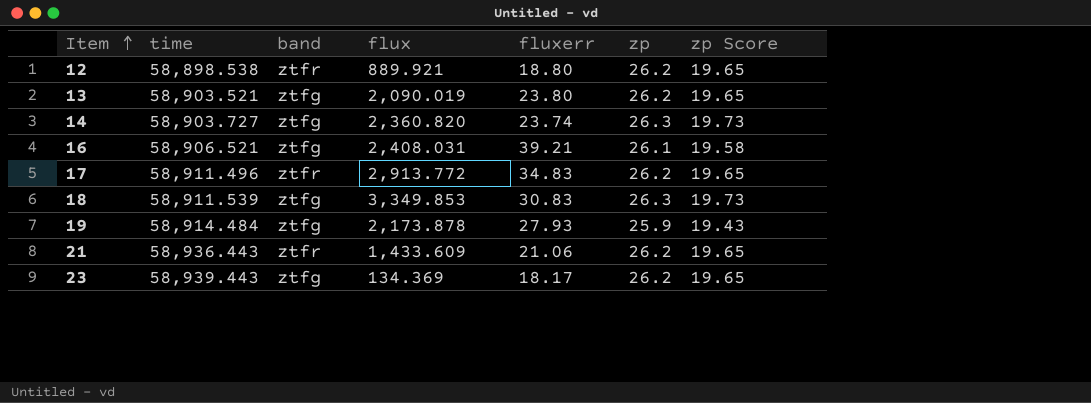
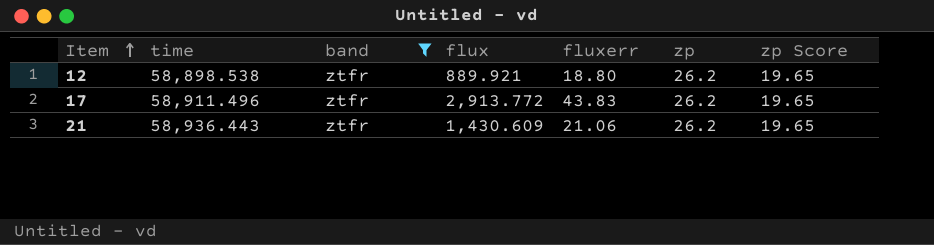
filter: none -> band = ztfr
17 | fluxerr: 34.83 -> 43.83
21 | flux: 1,433.609 -> 1,430.609

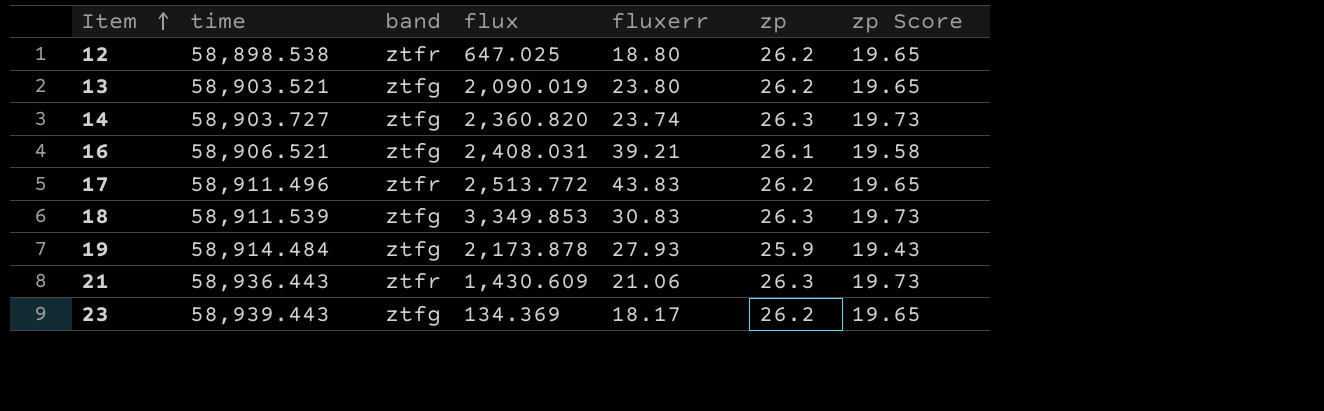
filter: band = ztfr -> none
12 | flux: 889.921 -> 647.025
17 | flux: 2,913.772 -> 2,513.772
21 | zp: 26.2 -> 26.3
21 | zp Score: 19.65 -> 19.73

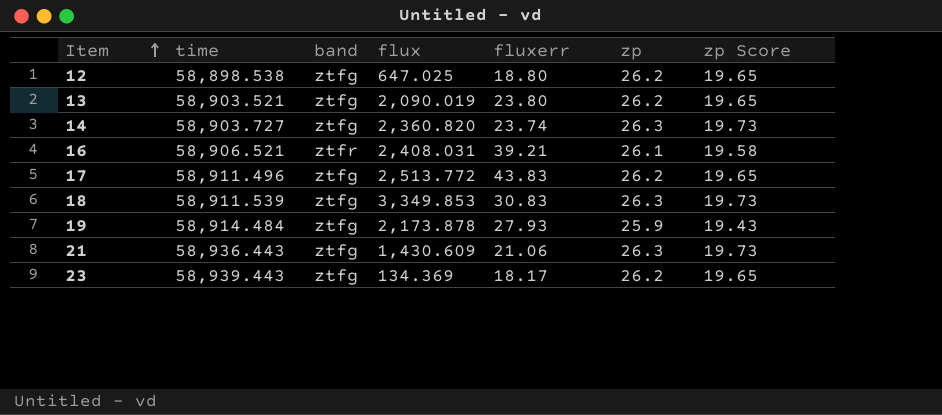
12 | band: ztfr -> ztfg
16 | band: ztfg -> ztfr
17 | band: ztfr -> ztfg
21 | band: ztfr -> ztfg

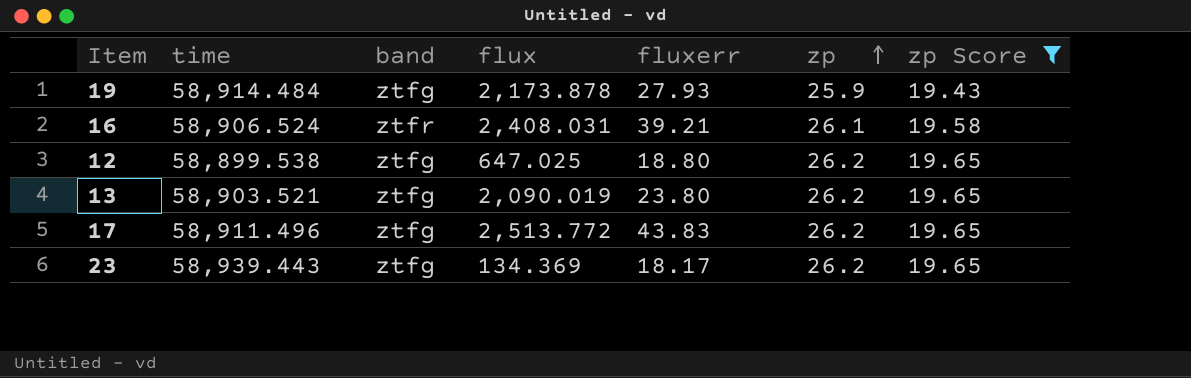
filter: none -> zp Score != 19.73
row order: Item ascending -> zp ascending
16 | time: 58,906.521 -> 58,906.524
12 | time: 58,898.538 -> 58,899.538

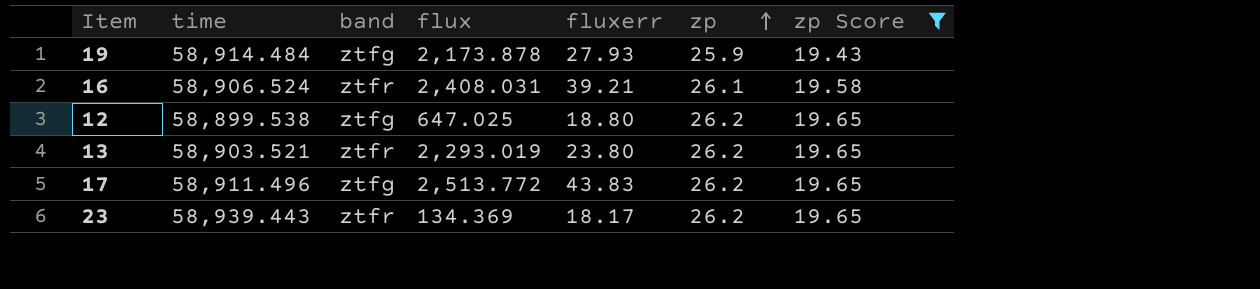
13 | band: ztfg -> ztfr
13 | flux: 2,090.019 -> 2,293.019
23 | band: ztfg -> ztfr

